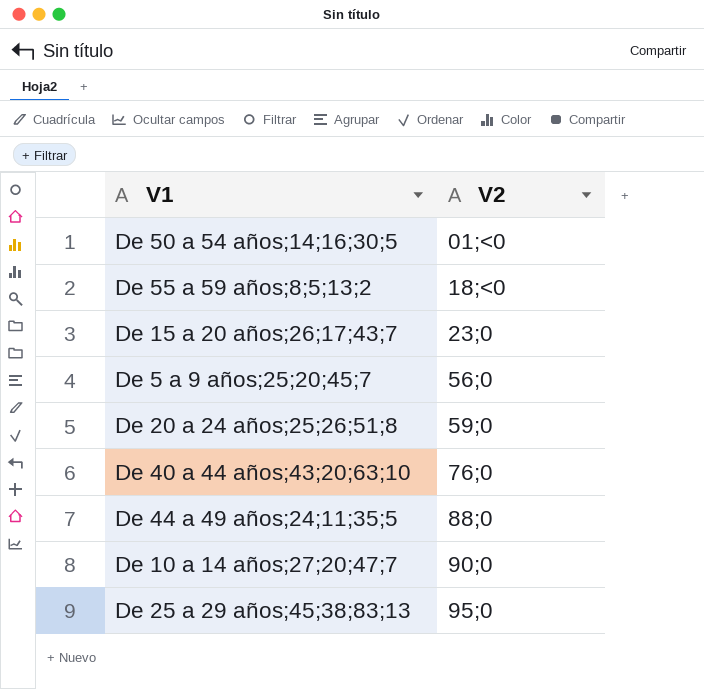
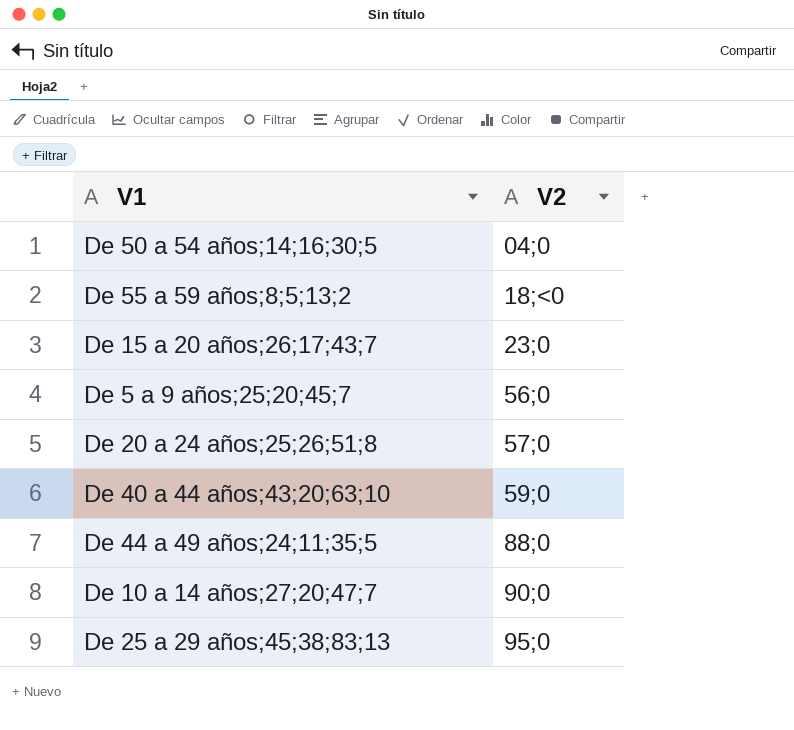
De 50 a 54 años;14;16;30;5 | V2: 01;<0 -> 04;0
De 20 a 24 años;25;26;51;8 | V2: 59;0 -> 57;0
De 40 a 44 años;43;20;63;10 | V2: 76;0 -> 59;0

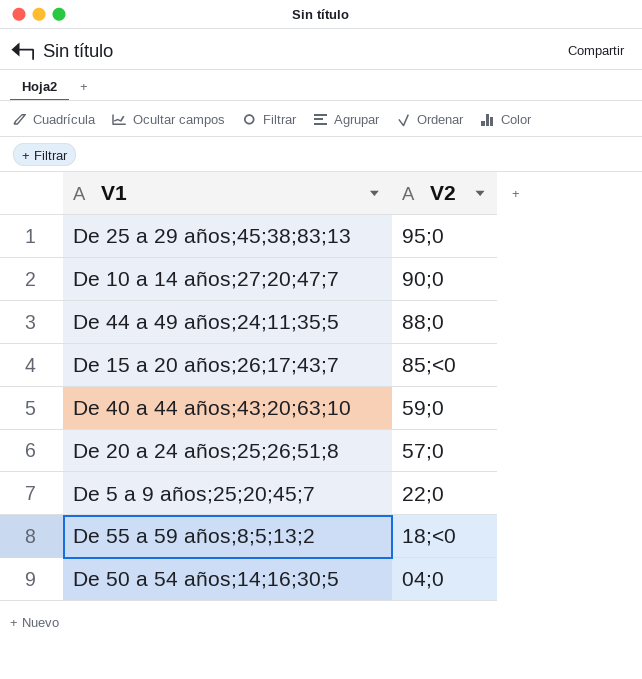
row order: V2 ascending -> V2 descending
De 15 a 20 años;26;17;43;7 | V2: 23;0 -> 85;<0
De 5 a 9 años;25;20;45;7 | V2: 56;0 -> 22;0

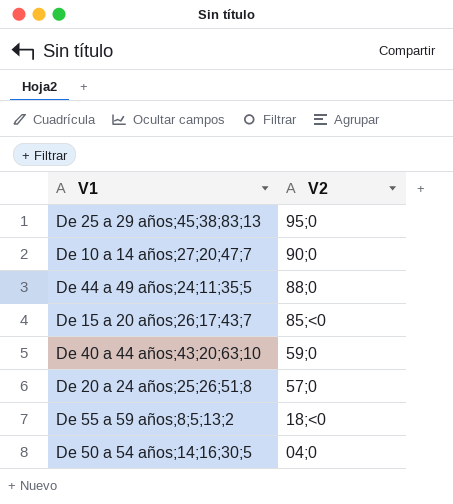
row De 5 a 9 años;25;20;45;7: 22;0 -> none

